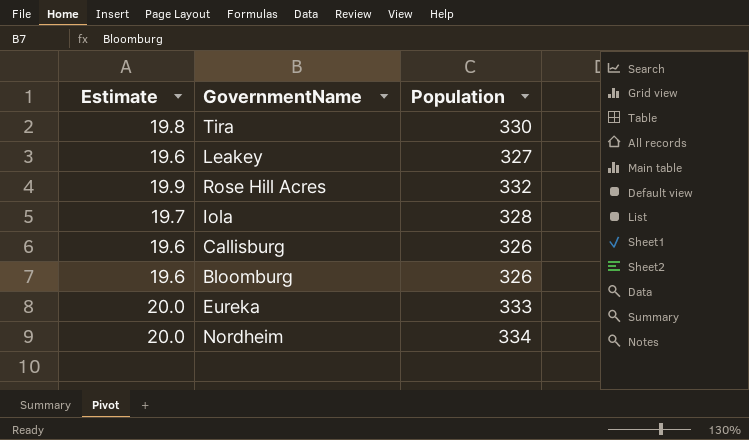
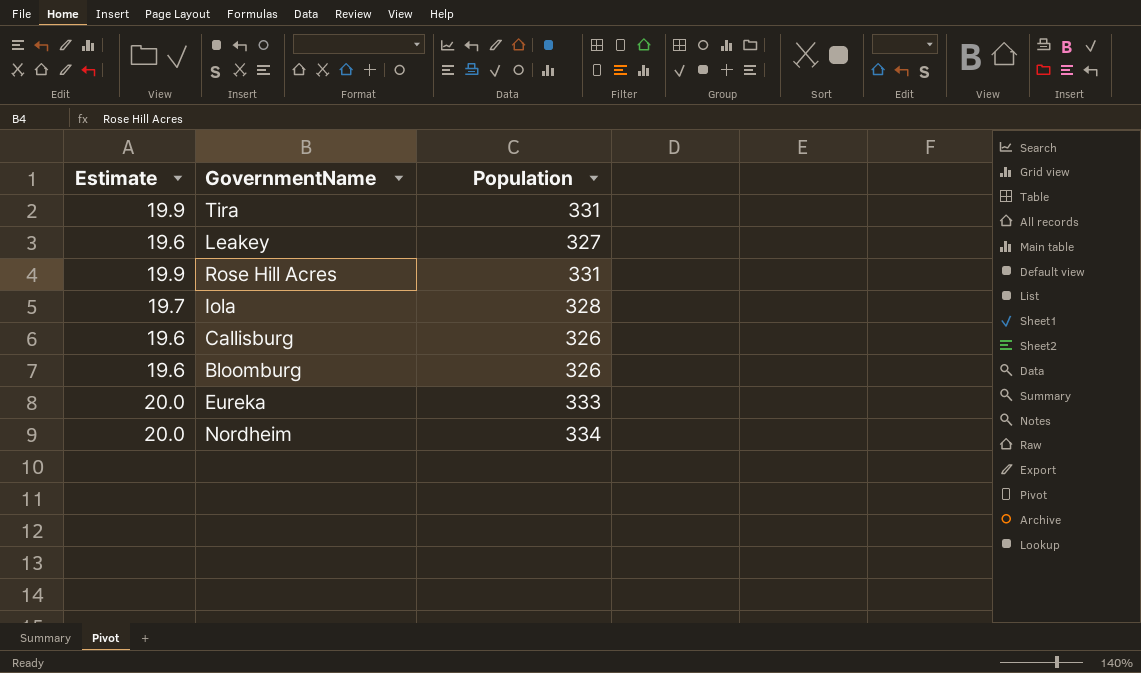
Tira | Estimate: 19.8 -> 19.9
Tira | Population: 330 -> 331
Rose Hill Acres | Population: 332 -> 331

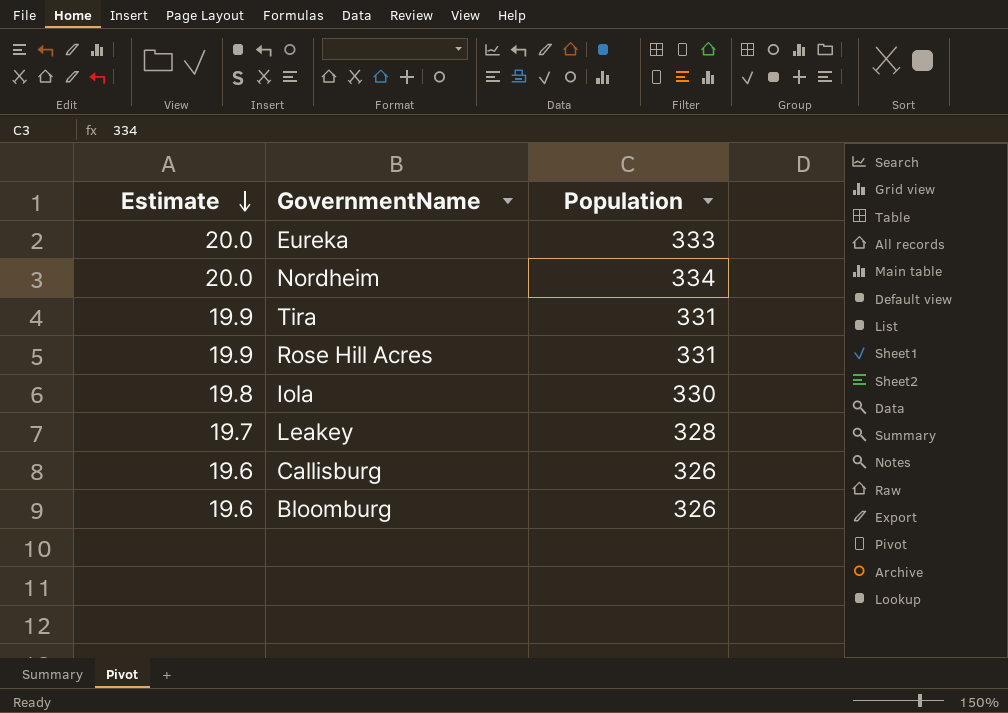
row order: none -> Estimate descending
Iola | Estimate: 19.7 -> 19.8
Iola | Population: 328 -> 330
Leakey | Estimate: 19.6 -> 19.7
Leakey | Population: 327 -> 328

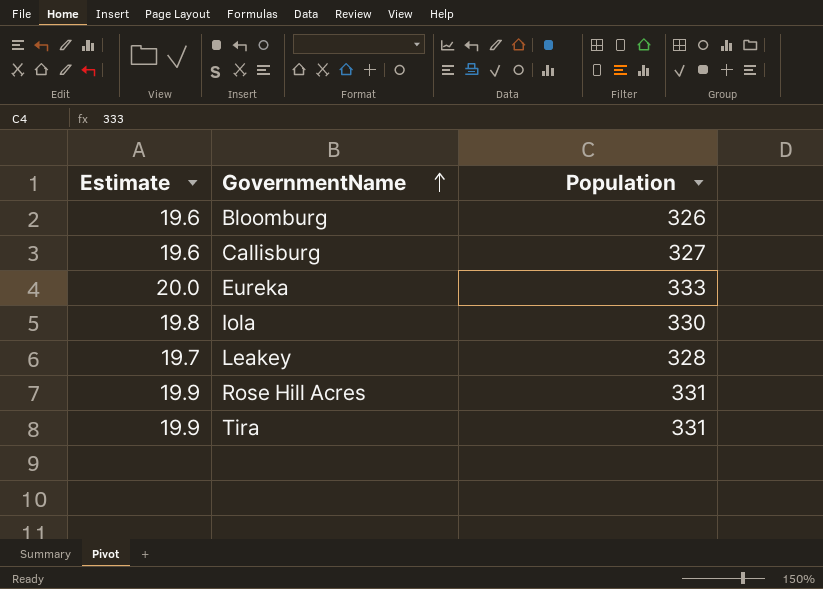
row order: Estimate descending -> GovernmentName ascending
row Nordheim: 20.0 | 334 -> none
Callisburg | Population: 326 -> 327

